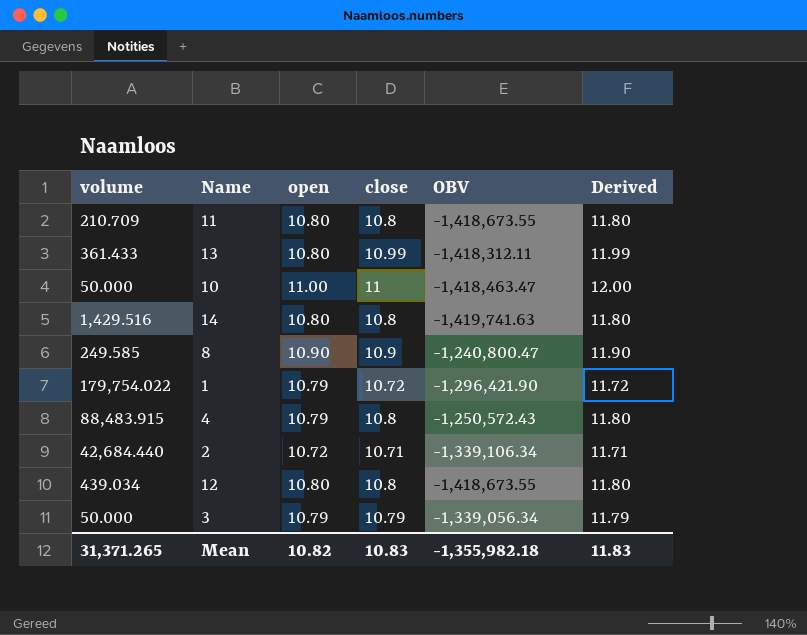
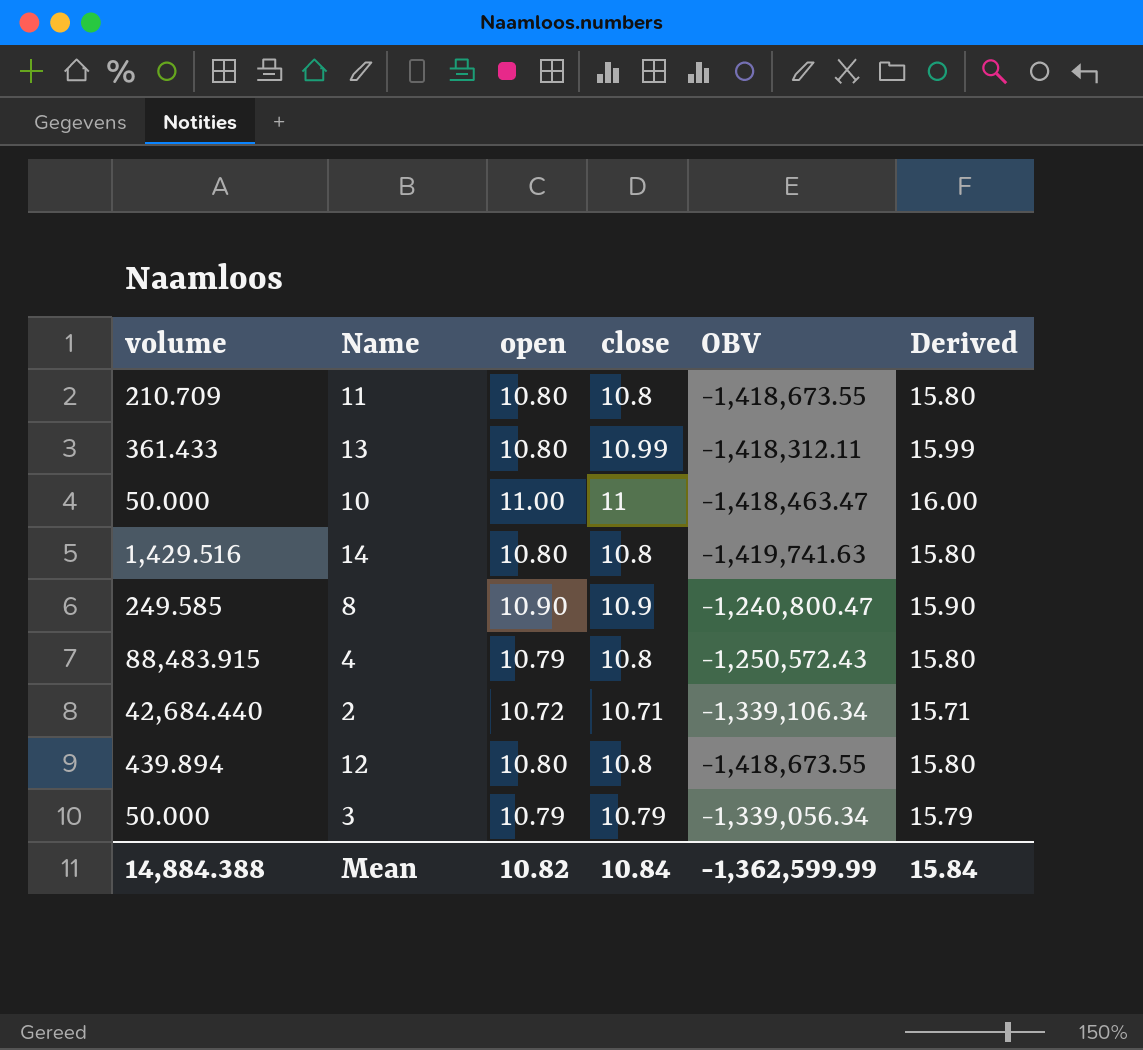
column Derived | formula: [close] + 1 -> [close] + 5
row 1: 179,754.022 | 10.79 | 10.72 | -1,296,421.90 | 11.72 -> none
12 | volume: 439.034 -> 439.894
Mean | volume: 31,371.265 -> 14,884.388
Mean | close: 10.83 -> 10.84
Mean | OBV: -1,355,982.18 -> -1,362,599.99
Mean | Derived: 11.83 -> 15.84

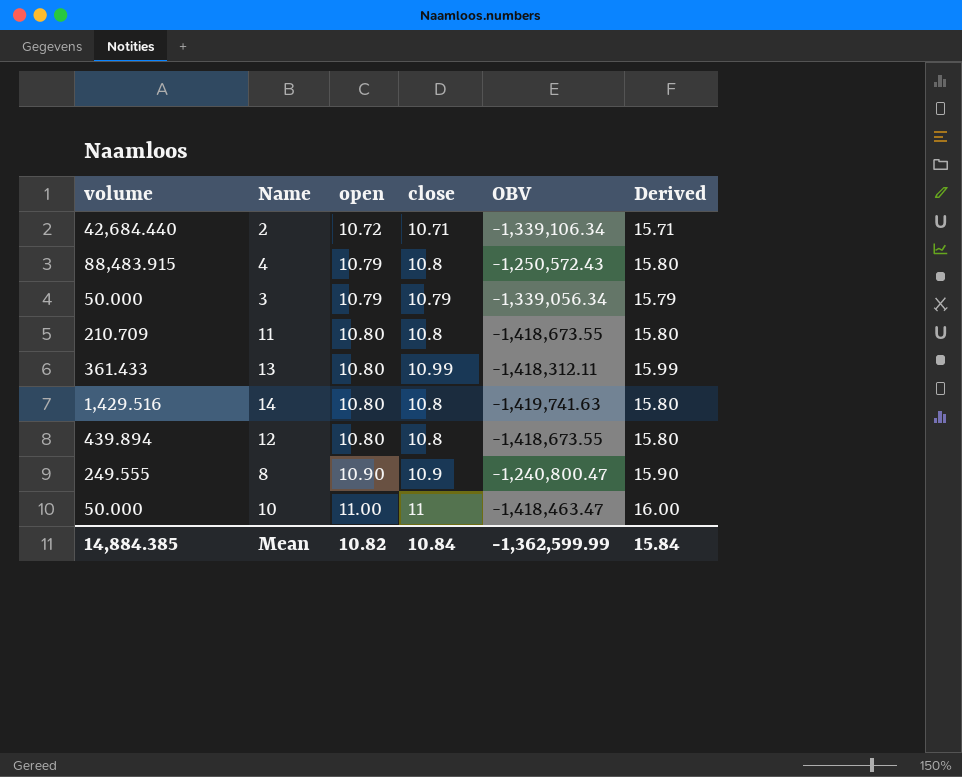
row order: none -> open ascending
8 | volume: 249.585 -> 249.555
Mean | volume: 14,884.388 -> 14,884.385

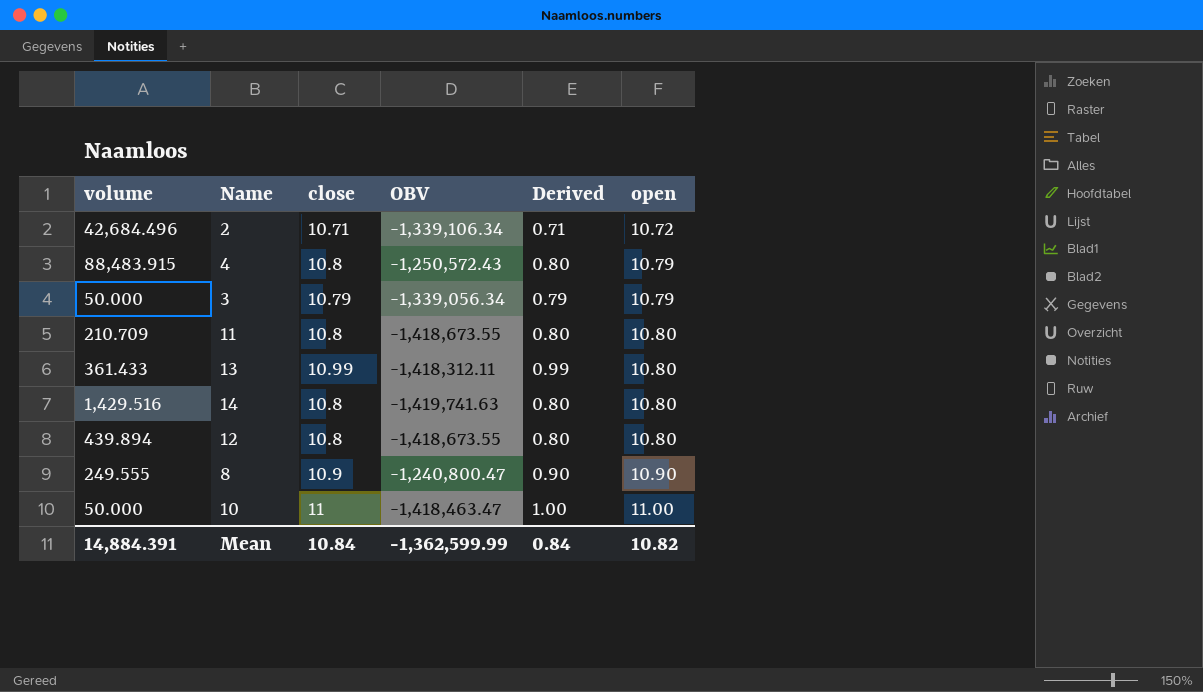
column Derived | formula: [close] + 5 -> [close] - 10
column open | position: 3 -> 6
2 | volume: 42,684.440 -> 42,684.496
Mean | volume: 14,884.385 -> 14,884.391
Mean | Derived: 15.84 -> 0.84

